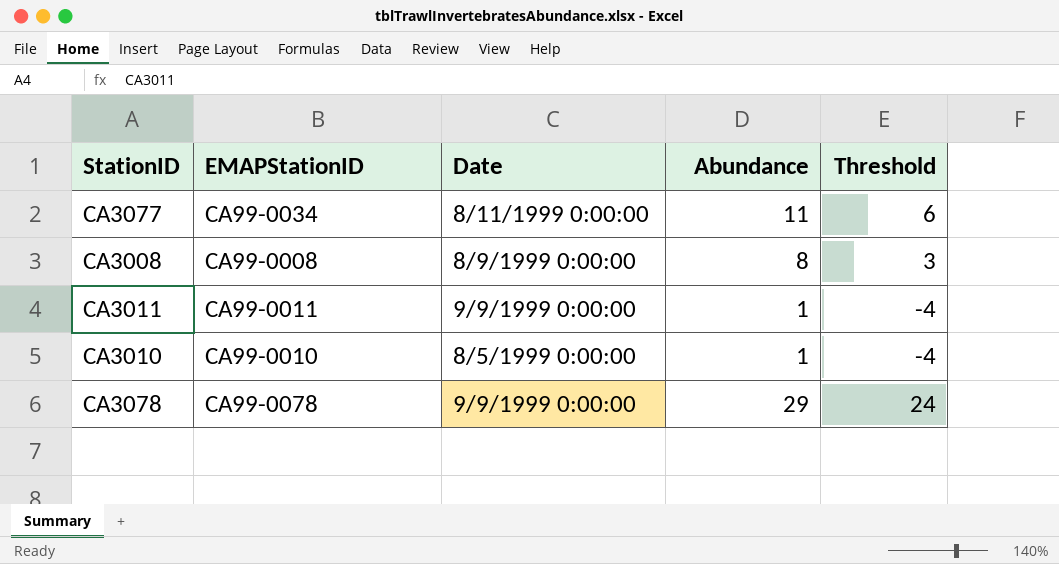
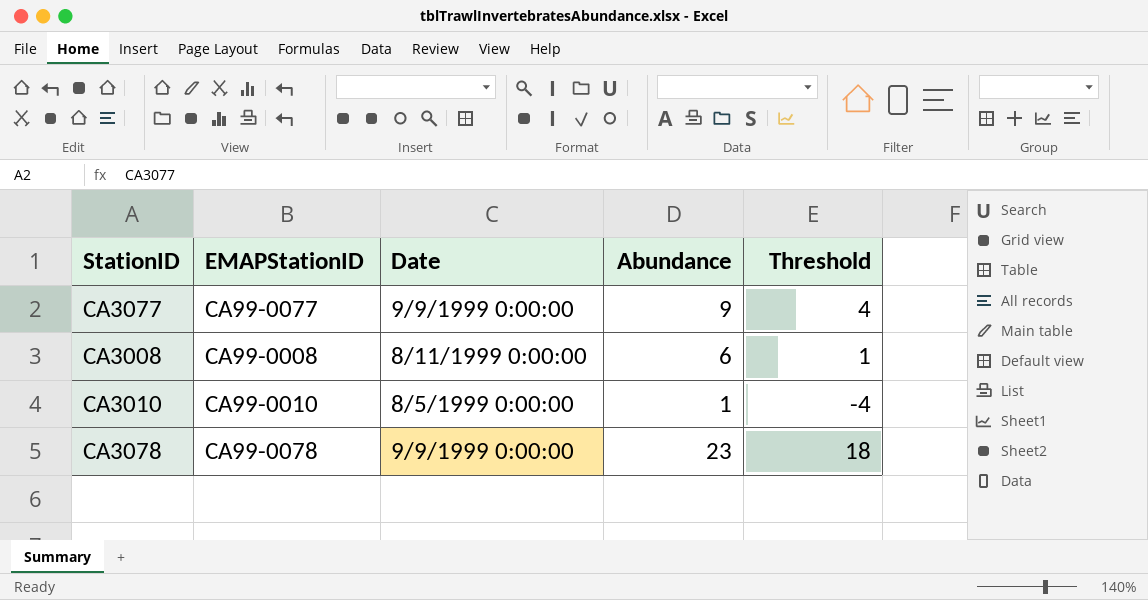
row CA3011: CA99-0011 | 9/9/1999 0:00:00 | 1 | -4 -> none
CA3077 | EMAPStationID: CA99-0034 -> CA99-0077
CA3077 | Date: 8/11/1999 0:00:00 -> 9/9/1999 0:00:00
CA3077 | Abundance: 11 -> 9
CA3077 | Threshold: 6 -> 4
CA3008 | Date: 8/9/1999 0:00:00 -> 8/11/1999 0:00:00
CA3008 | Abundance: 8 -> 6
CA3008 | Threshold: 3 -> 1
CA3078 | Abundance: 29 -> 23
CA3078 | Threshold: 24 -> 18

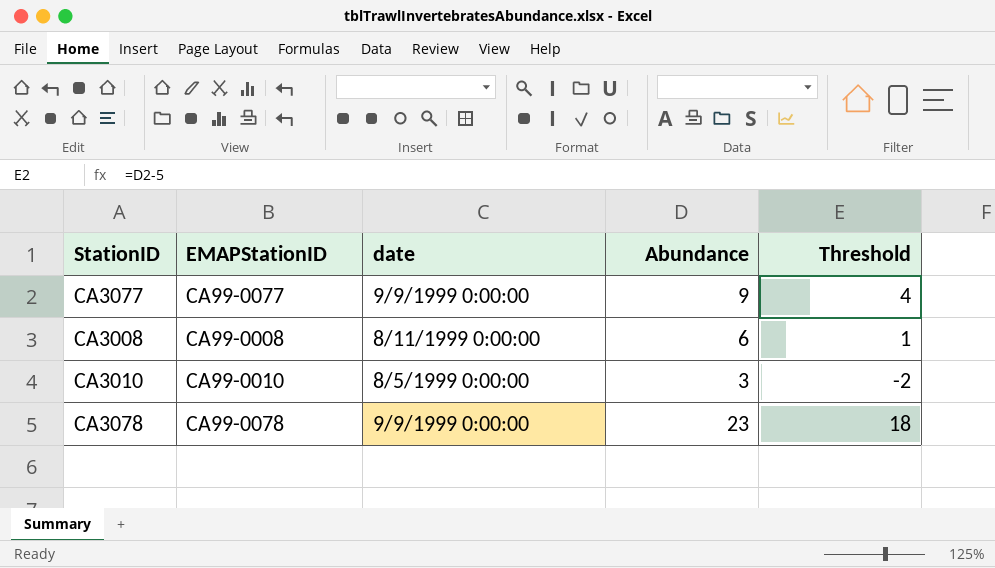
column name: Date -> date
CA3010 | Abundance: 1 -> 3
CA3010 | Threshold: -4 -> -2

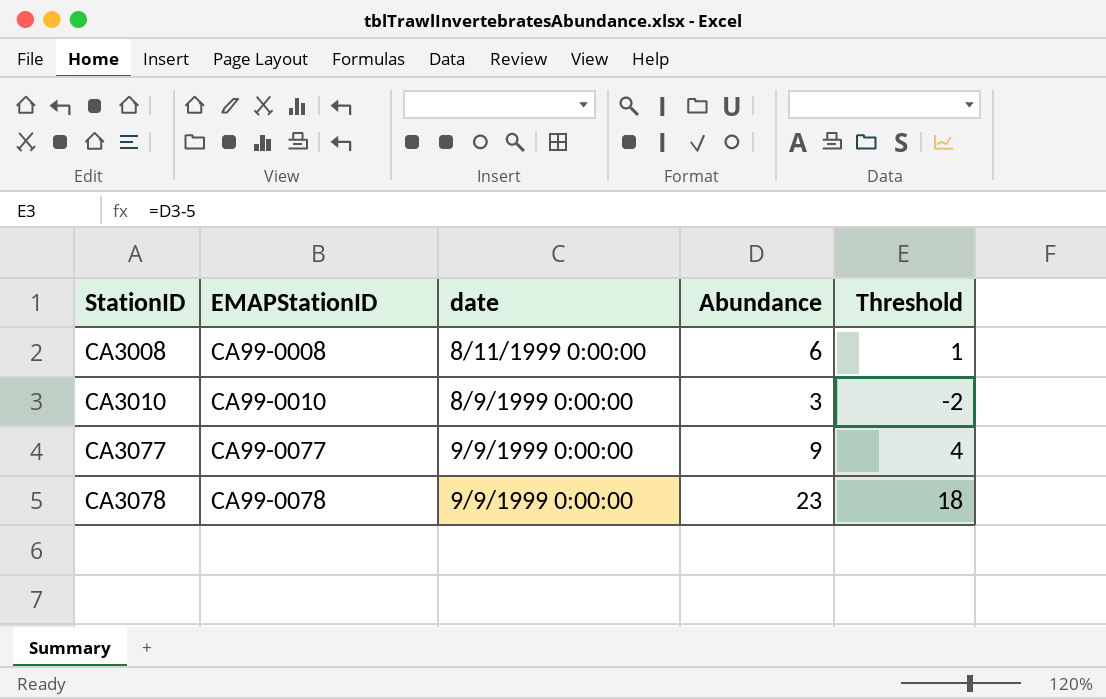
row order: none -> StationID ascending
CA3010 | date: 8/5/1999 0:00:00 -> 8/9/1999 0:00:00

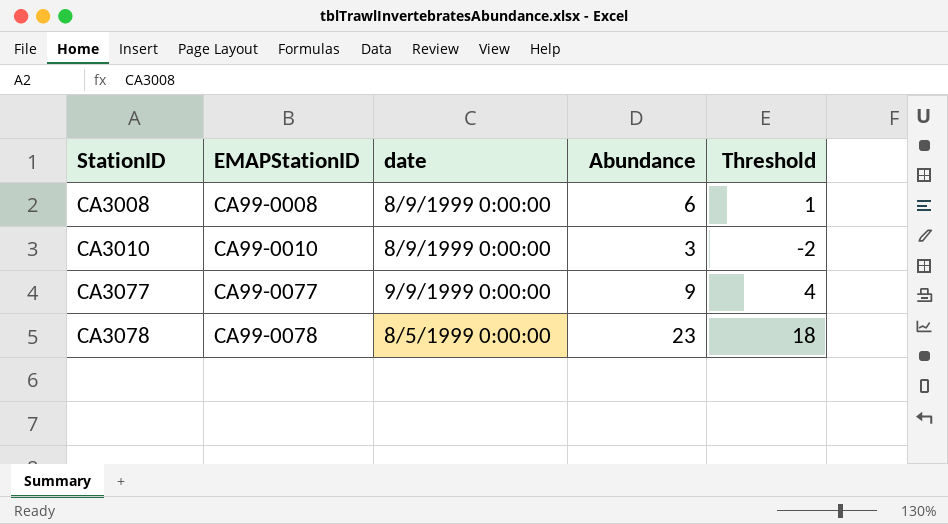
CA3008 | date: 8/11/1999 0:00:00 -> 8/9/1999 0:00:00
CA3078 | date: 9/9/1999 0:00:00 -> 8/5/1999 0:00:00

